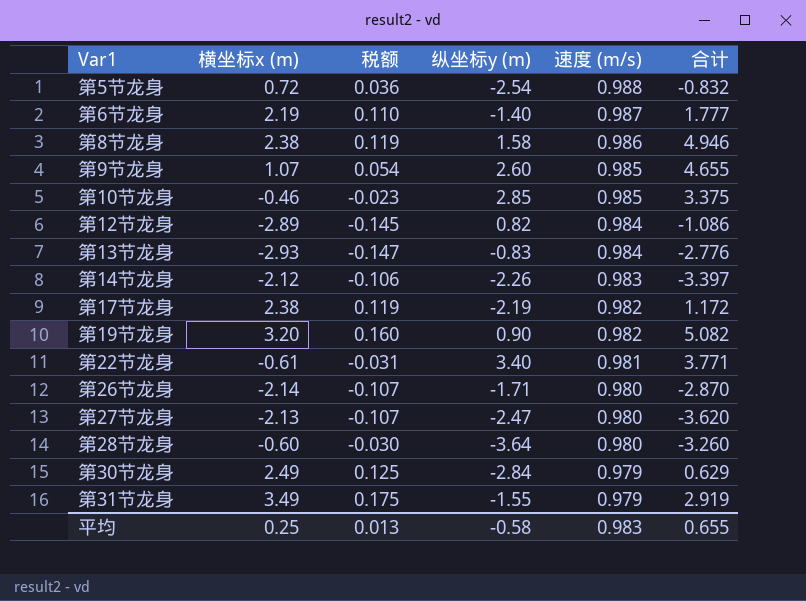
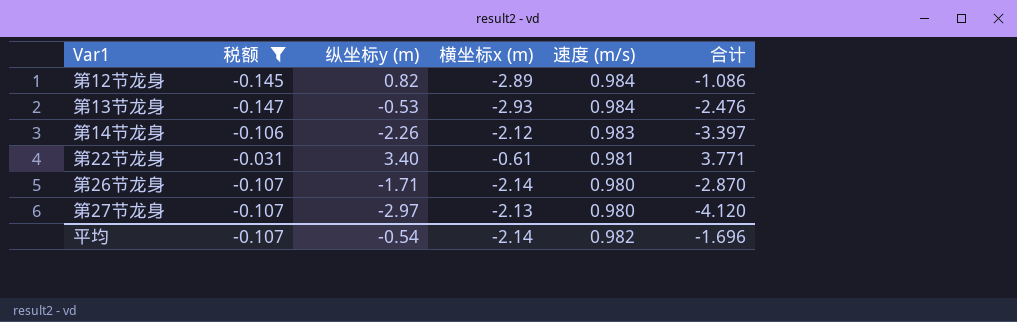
filter: none -> 税额 <= -0.031
column 横坐标x (m) | position: 2 -> 4
第13节龙身 | 纵坐标y (m): -0.83 -> -0.53
第13节龙身 | 合计: -2.776 -> -2.476
第27节龙身 | 纵坐标y (m): -2.47 -> -2.97
第27节龙身 | 合计: -3.620 -> -4.120
平均 | 税额: 0.013 -> -0.107
平均 | 纵坐标y (m): -0.58 -> -0.54
平均 | 横坐标x (m): 0.25 -> -2.14
平均 | 速度 (m/s): 0.983 -> 0.982
平均 | 合计: 0.655 -> -1.696

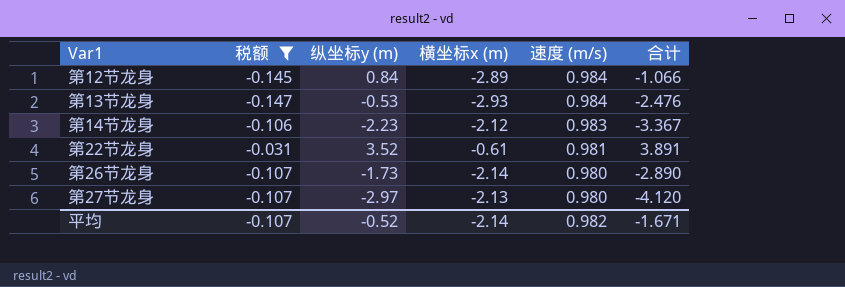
第12节龙身 | 纵坐标y (m): 0.82 -> 0.84
第12节龙身 | 合计: -1.086 -> -1.066
第14节龙身 | 纵坐标y (m): -2.26 -> -2.23
第14节龙身 | 合计: -3.397 -> -3.367
第22节龙身 | 纵坐标y (m): 3.40 -> 3.52
第22节龙身 | 合计: 3.771 -> 3.891
第26节龙身 | 纵坐标y (m): -1.71 -> -1.73
第26节龙身 | 合计: -2.870 -> -2.890
平均 | 纵坐标y (m): -0.54 -> -0.52
平均 | 合计: -1.696 -> -1.671

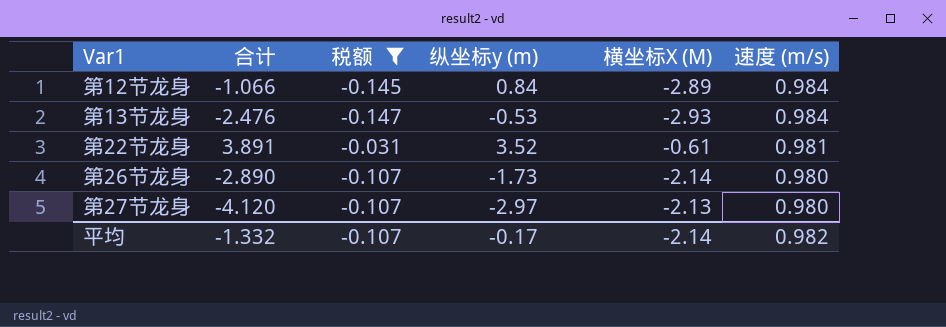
column 合计 | position: 6 -> 2
column name: 横坐标x (m) -> 横坐标X (M)
row 第14节龙身: -0.106 | -2.23 | -2.12 | 0.983 | -3.367 -> none
平均 | 合计: -1.671 -> -1.332
平均 | 纵坐标y (m): -0.52 -> -0.17

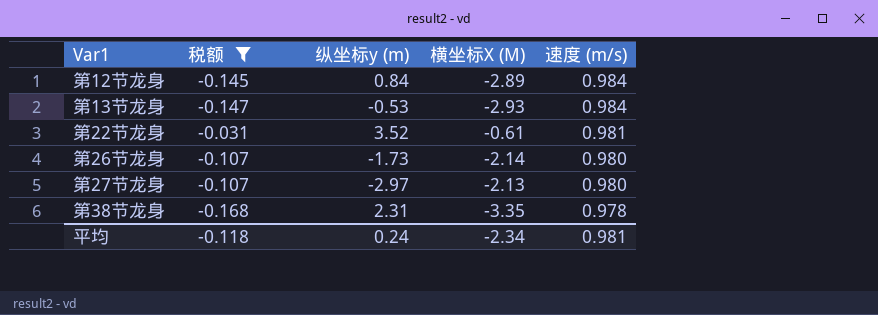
column 合计 | formula: [纵坐标y (m)] + [横坐标X (M)] + [速度 (m/s)] -> none
row 第38节龙身: none -> -0.168 | 2.31 | -3.35 | 0.978
平均 | 税额: -0.107 -> -0.118
平均 | 纵坐标y (m): -0.17 -> 0.24
平均 | 横坐标X (M): -2.14 -> -2.34
平均 | 速度 (m/s): 0.982 -> 0.981

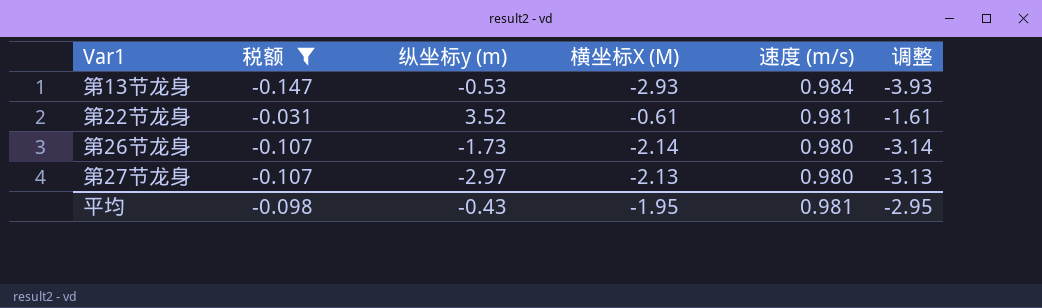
column 调整 | formula: none -> [横坐标X (M)] - 1
row 第12节龙身: -0.145 | 0.84 | -2.89 | 0.984 -> none
row 第38节龙身: -0.168 | 2.31 | -3.35 | 0.978 -> none
平均 | 税额: -0.118 -> -0.098
平均 | 纵坐标y (m): 0.24 -> -0.43
平均 | 横坐标X (M): -2.34 -> -1.95

